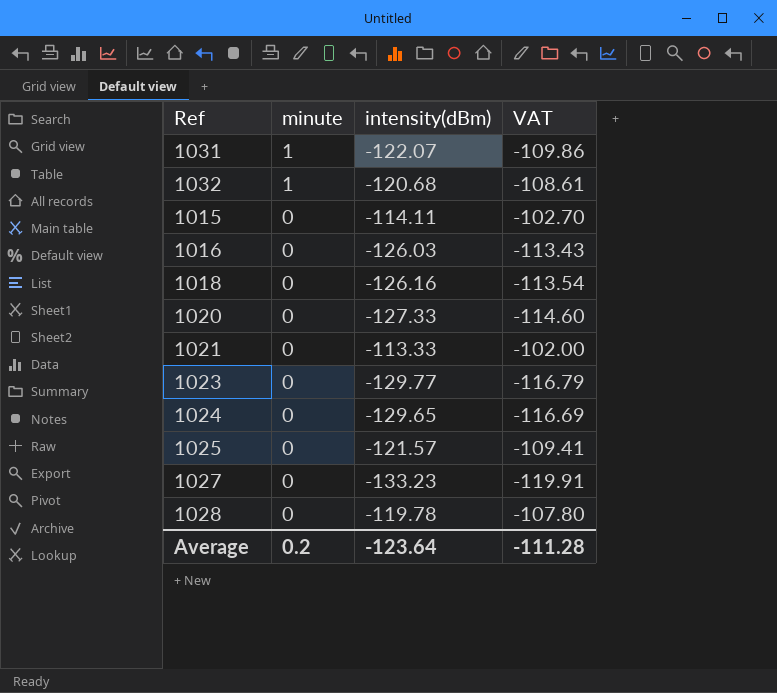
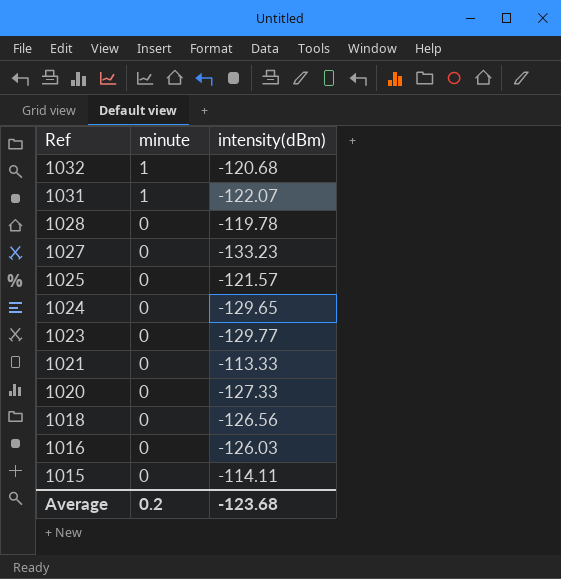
row order: minute descending -> Ref descending
column VAT | formula: [intensity(dBm)] * 0.9 -> none
1018 | intensity(dBm): -126.16 -> -126.56
Average | intensity(dBm): -123.64 -> -123.68

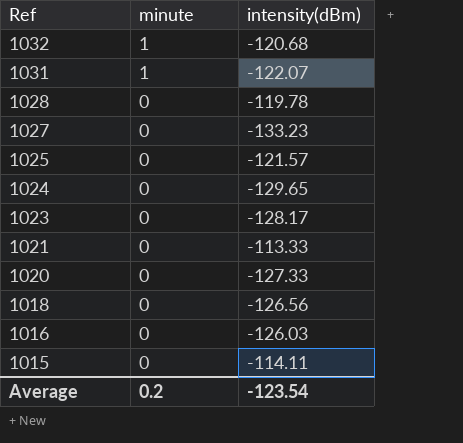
1023 | intensity(dBm): -129.77 -> -128.17
Average | intensity(dBm): -123.68 -> -123.54

